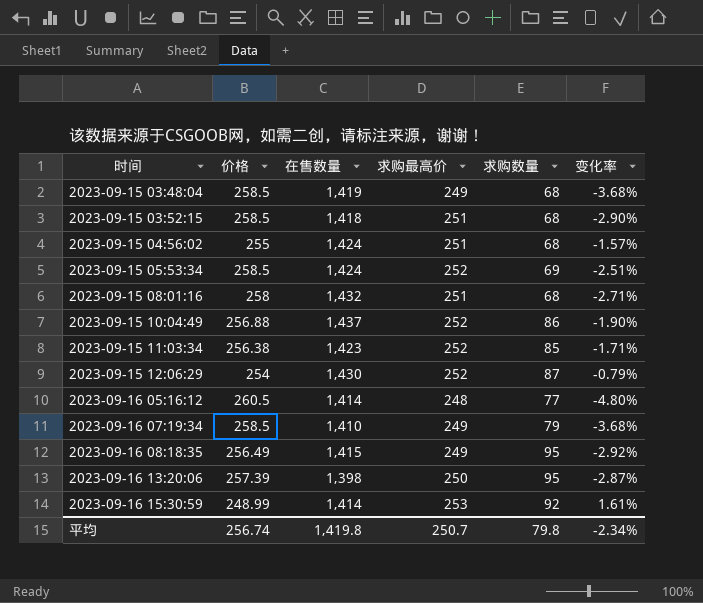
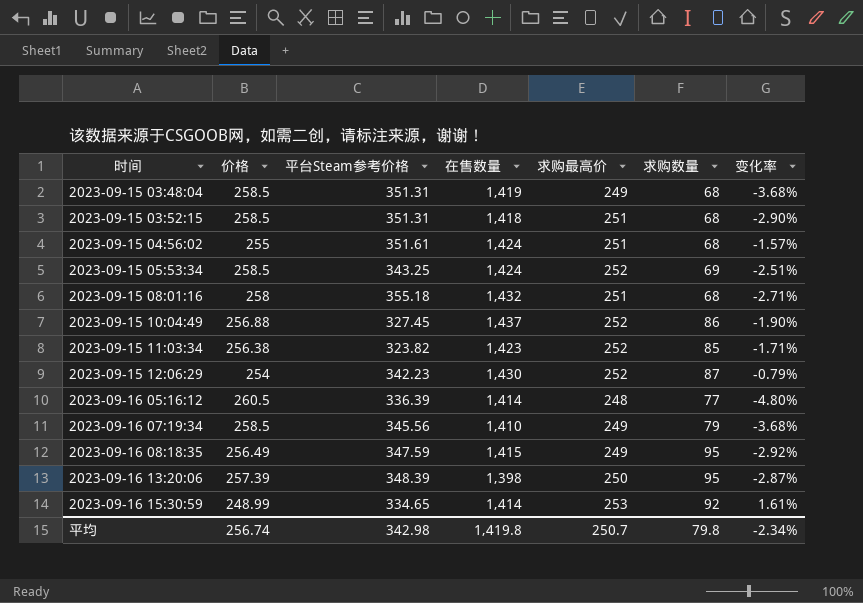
column 平台Steam参考价格 | position: none -> 3

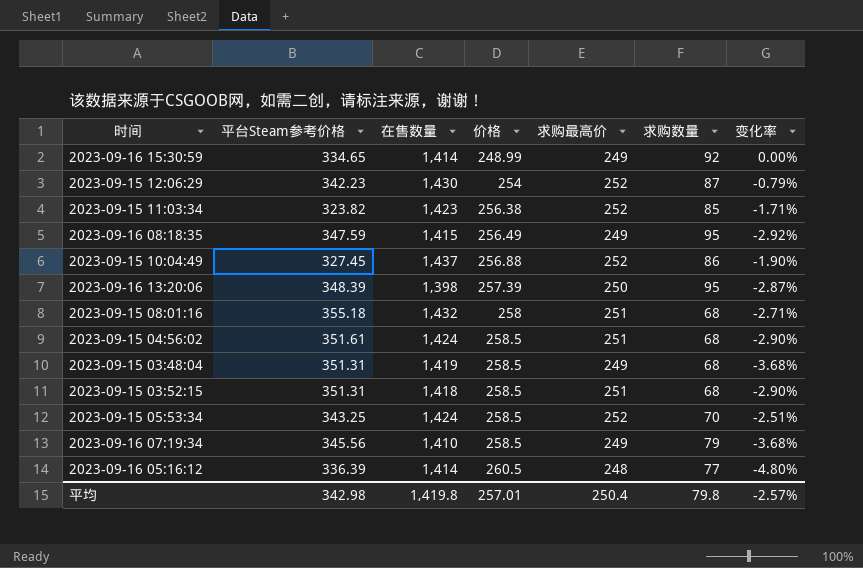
row order: 时间 ascending -> 价格 ascending
column 价格 | position: 2 -> 4
2023-09-16 15:30:59 | 求购最高价: 253 -> 249
2023-09-16 15:30:59 | 变化率: 1.61% -> 0.00%
2023-09-15 04:56:02 | 价格: 255 -> 258.5
2023-09-15 04:56:02 | 变化率: -1.57% -> -2.90%
2023-09-15 05:53:34 | 求购数量: 69 -> 70
平均 | 价格: 256.74 -> 257.01
平均 | 求购最高价: 250.7 -> 250.4
平均 | 变化率: -2.34% -> -2.57%

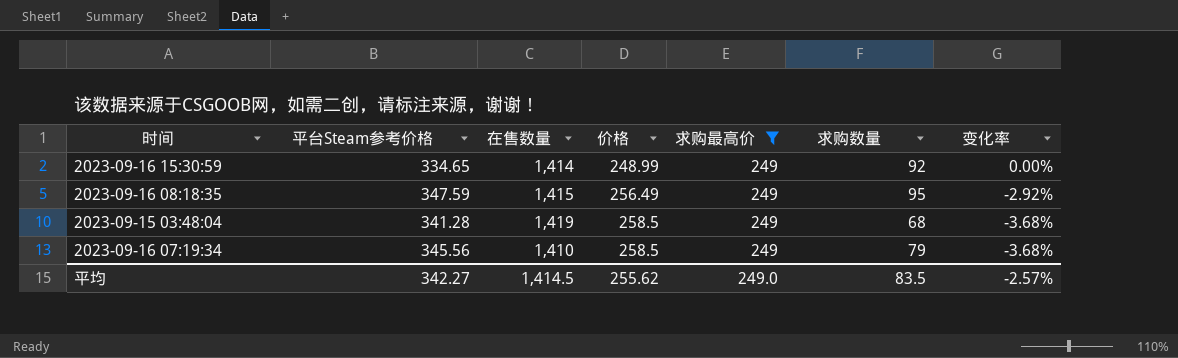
filter: none -> 求购最高价 = 249
2023-09-15 03:48:04 | 平台Steam参考价格: 351.31 -> 341.28
平均 | 平台Steam参考价格: 342.98 -> 342.27
平均 | 在售数量: 1,419.8 -> 1,414.5
平均 | 价格: 257.01 -> 255.62
平均 | 求购最高价: 250.4 -> 249.0
平均 | 求购数量: 79.8 -> 83.5

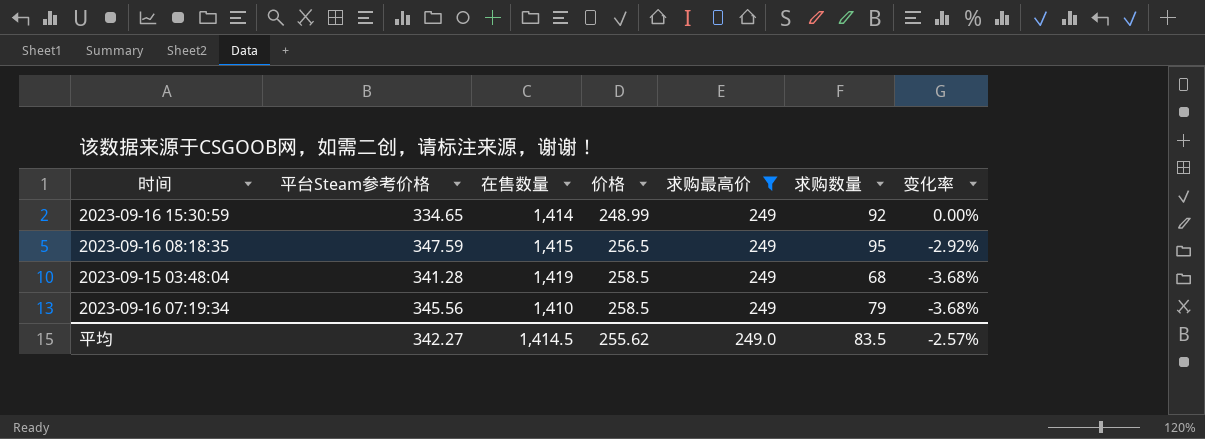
2023-09-16 08:18:35 | 价格: 256.49 -> 256.5

